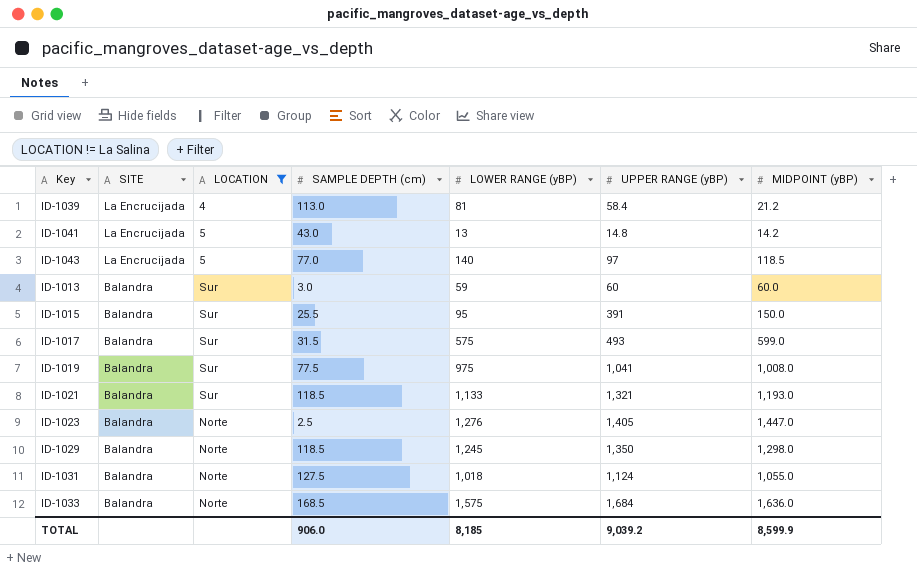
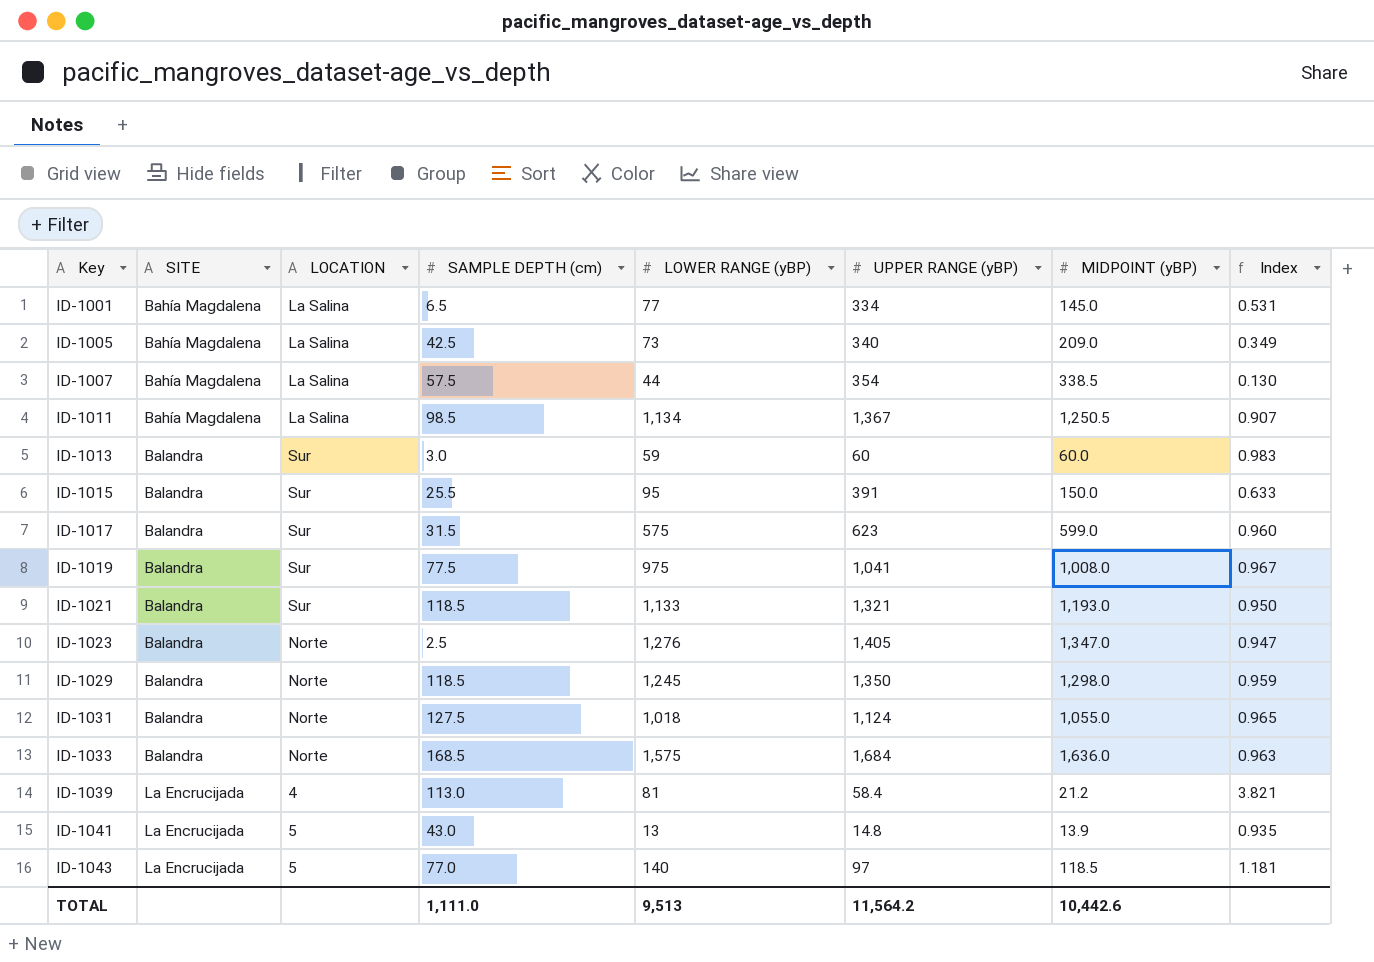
filter: LOCATION != La Salina -> none
row order: SITE descending -> Key ascending
column Index | formula: none -> [LOWER RANGE (yBP)] / [MIDPOINT (yBP)]
ID-1017 | UPPER RANGE (yBP): 493 -> 623
ID-1023 | MIDPOINT (yBP): 1,447.0 -> 1,347.0
ID-1041 | MIDPOINT (yBP): 14.2 -> 13.9
TOTAL | SAMPLE DEPTH (cm): 906.0 -> 1,111.0
TOTAL | LOWER RANGE (yBP): 8,185 -> 9,513
TOTAL | UPPER RANGE (yBP): 9,039.2 -> 11,564.2
TOTAL | MIDPOINT (yBP): 8,599.9 -> 10,442.6

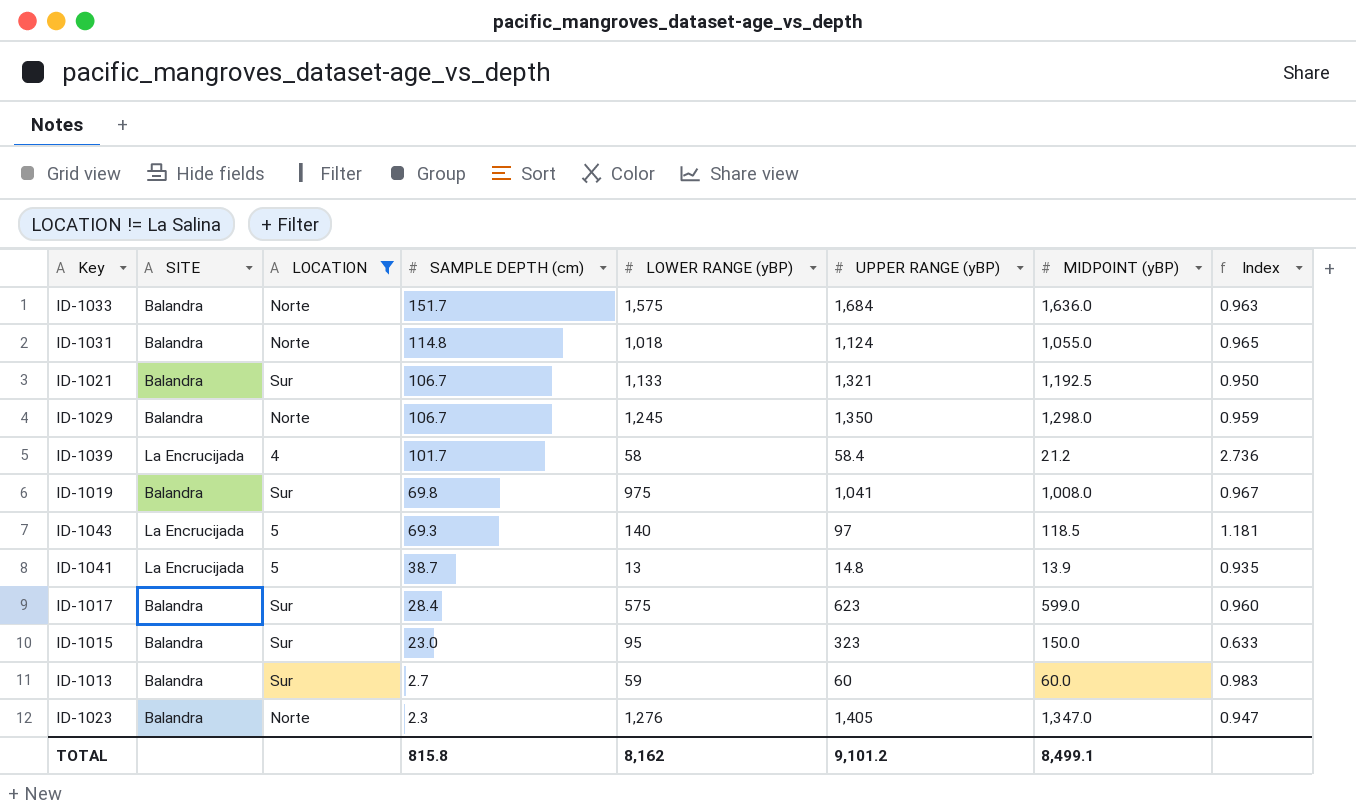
filter: none -> LOCATION != La Salina
row order: Key ascending -> SAMPLE DEPTH (cm) descending
ID-1033 | SAMPLE DEPTH (cm): 168.5 -> 151.7
ID-1031 | SAMPLE DEPTH (cm): 127.5 -> 114.8
ID-1021 | SAMPLE DEPTH (cm): 118.5 -> 106.7
ID-1021 | MIDPOINT (yBP): 1,193.0 -> 1,192.5
ID-1029 | SAMPLE DEPTH (cm): 118.5 -> 106.7
ID-1039 | SAMPLE DEPTH (cm): 113.0 -> 101.7
ID-1039 | LOWER RANGE (yBP): 81 -> 58
ID-1039 | Index: 3.821 -> 2.736
ID-1019 | SAMPLE DEPTH (cm): 77.5 -> 69.8
ID-1043 | SAMPLE DEPTH (cm): 77.0 -> 69.3
ID-1041 | SAMPLE DEPTH (cm): 43.0 -> 38.7
ID-1017 | SAMPLE DEPTH (cm): 31.5 -> 28.4
ID-1015 | SAMPLE DEPTH (cm): 25.5 -> 23.0
ID-1015 | UPPER RANGE (yBP): 391 -> 323
ID-1013 | SAMPLE DEPTH (cm): 3.0 -> 2.7
ID-1023 | SAMPLE DEPTH (cm): 2.5 -> 2.3
TOTAL | SAMPLE DEPTH (cm): 1,111.0 -> 815.8
TOTAL | LOWER RANGE (yBP): 9,513 -> 8,162
TOTAL | UPPER RANGE (yBP): 11,564.2 -> 9,101.2
TOTAL | MIDPOINT (yBP): 10,442.6 -> 8,499.1

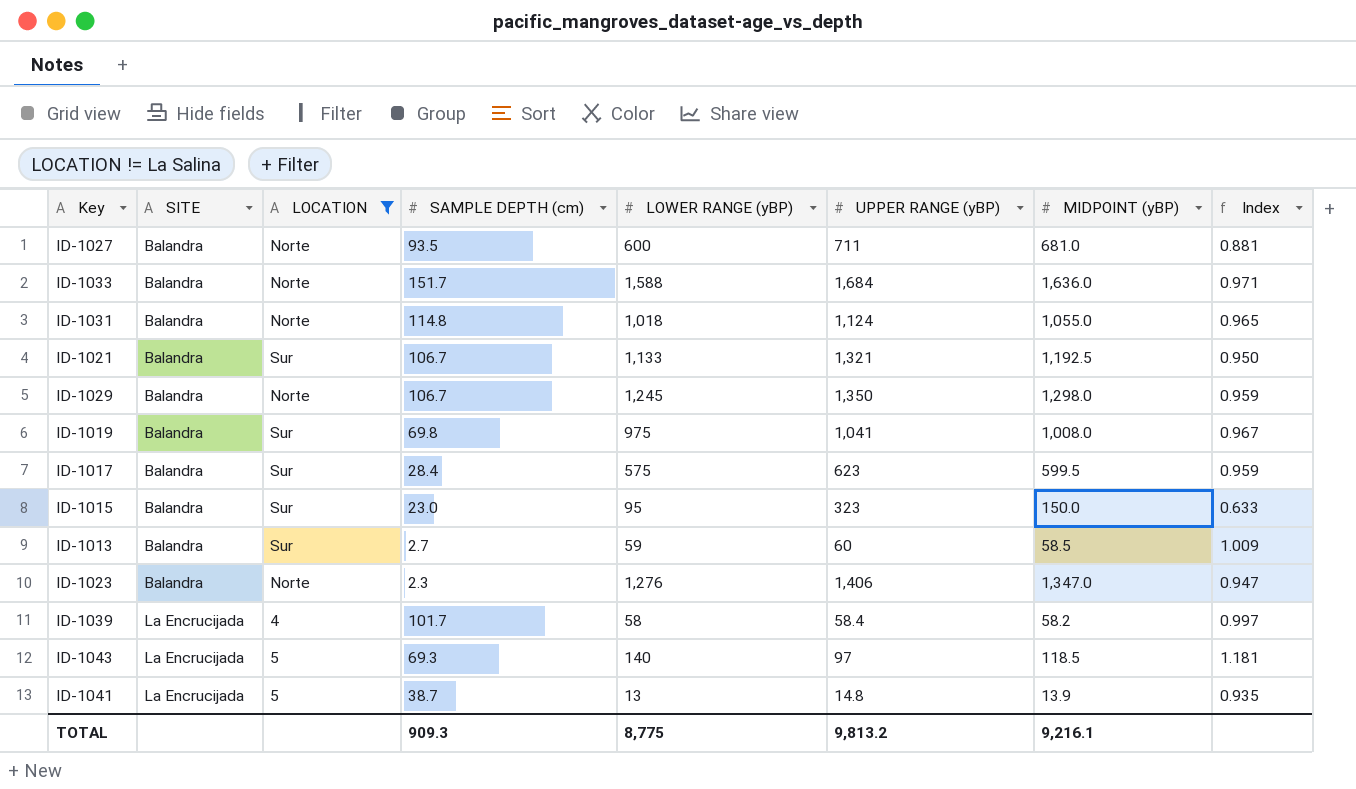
row order: SAMPLE DEPTH (cm) descending -> SITE ascending
row ID-1027: none -> Balandra | Norte | 93.5 | 600 | 711 | 681.0 | 0.881
ID-1033 | LOWER RANGE (yBP): 1,575 -> 1,588
ID-1033 | Index: 0.963 -> 0.971
ID-1017 | MIDPOINT (yBP): 599.0 -> 599.5
ID-1017 | Index: 0.960 -> 0.959
ID-1013 | MIDPOINT (yBP): 60.0 -> 58.5
ID-1013 | Index: 0.983 -> 1.009
ID-1023 | UPPER RANGE (yBP): 1,405 -> 1,406
ID-1039 | MIDPOINT (yBP): 21.2 -> 58.2
ID-1039 | Index: 2.736 -> 0.997
TOTAL | SAMPLE DEPTH (cm): 815.8 -> 909.3
TOTAL | LOWER RANGE (yBP): 8,162 -> 8,775
TOTAL | UPPER RANGE (yBP): 9,101.2 -> 9,813.2
TOTAL | MIDPOINT (yBP): 8,499.1 -> 9,216.1

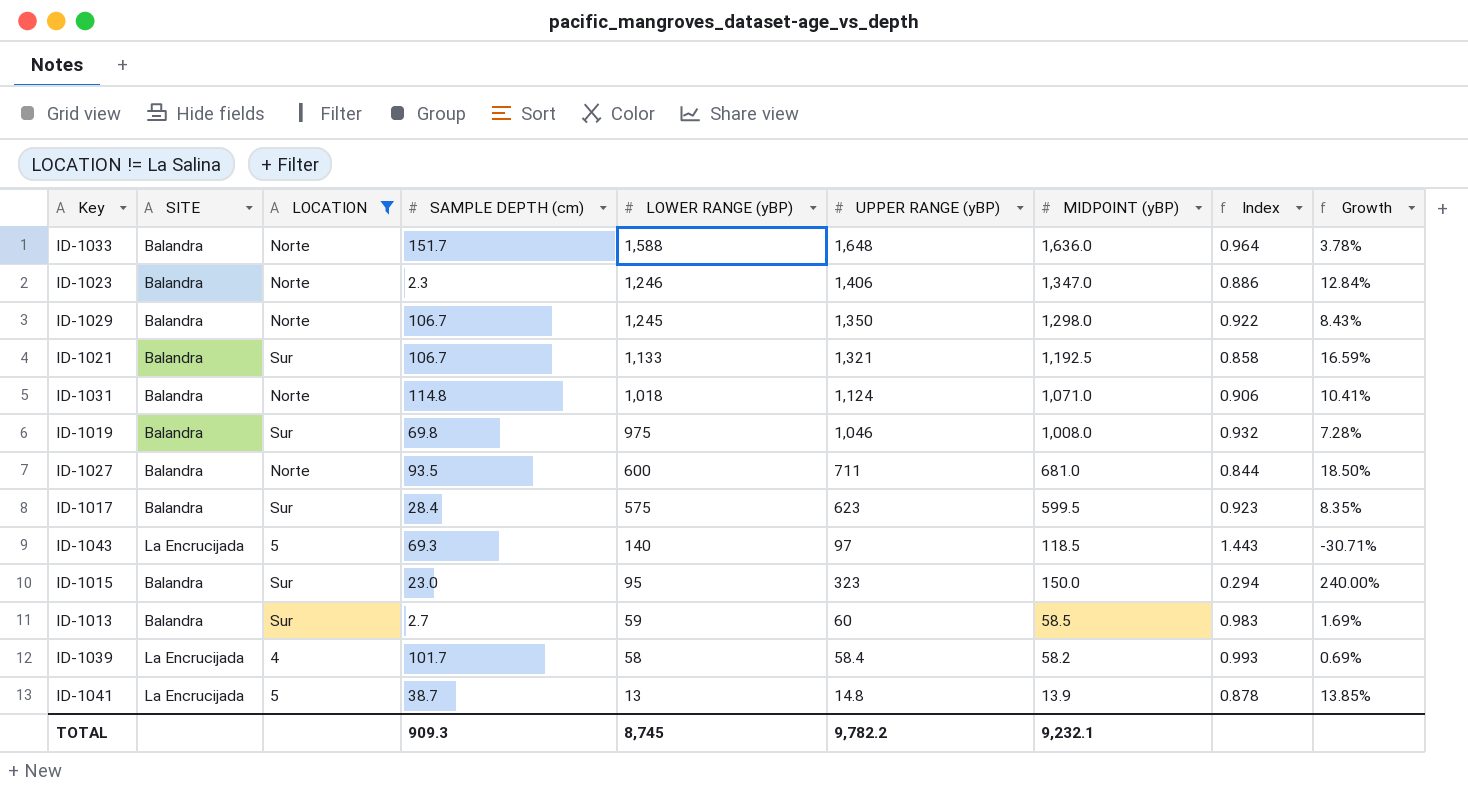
row order: SITE ascending -> LOWER RANGE (yBP) descending
column Index | formula: [LOWER RANGE (yBP)] / [MIDPOINT (yBP)] -> [LOWER RANGE (yBP)] / [UPPER RANGE (yBP)]
column Growth | formula: none -> ([UPPER RANGE (yBP)] - [LOWER RANGE (yBP)]) / [LOWER RANGE (yBP)]
ID-1033 | UPPER RANGE (yBP): 1,684 -> 1,648
ID-1023 | LOWER RANGE (yBP): 1,276 -> 1,246
ID-1031 | MIDPOINT (yBP): 1,055.0 -> 1,071.0
ID-1019 | UPPER RANGE (yBP): 1,041 -> 1,046
TOTAL | LOWER RANGE (yBP): 8,775 -> 8,745
TOTAL | UPPER RANGE (yBP): 9,813.2 -> 9,782.2
TOTAL | MIDPOINT (yBP): 9,216.1 -> 9,232.1

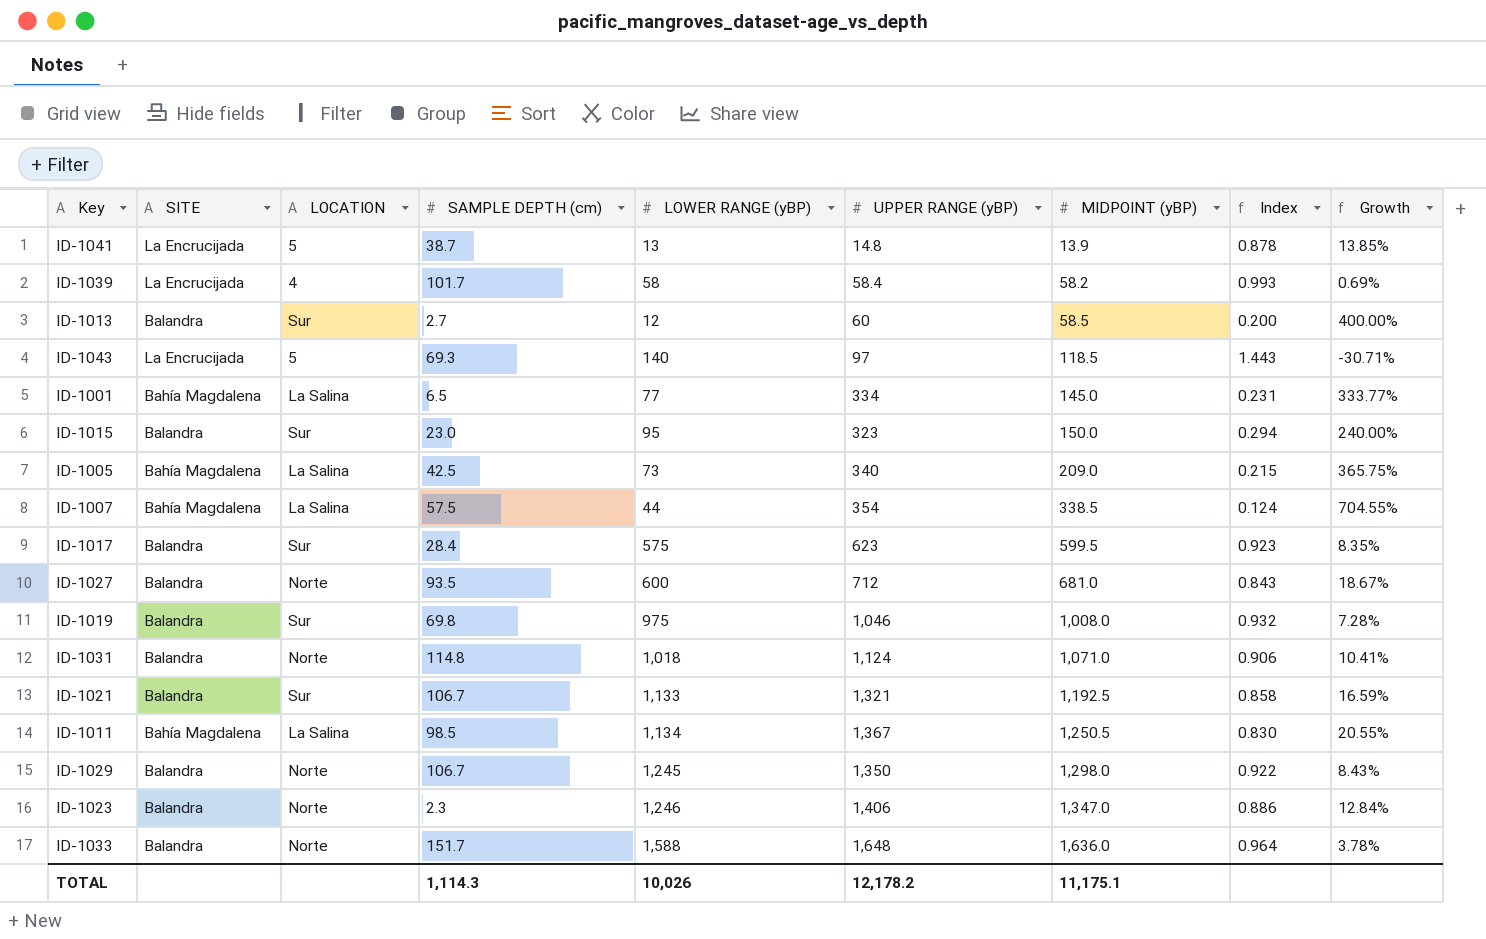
filter: LOCATION != La Salina -> none
row order: LOWER RANGE (yBP) descending -> MIDPOINT (yBP) ascending
ID-1013 | LOWER RANGE (yBP): 59 -> 12
ID-1013 | Index: 0.983 -> 0.200
ID-1013 | Growth: 1.69% -> 400.00%
ID-1027 | UPPER RANGE (yBP): 711 -> 712
ID-1027 | Index: 0.844 -> 0.843
ID-1027 | Growth: 18.50% -> 18.67%
TOTAL | SAMPLE DEPTH (cm): 909.3 -> 1,114.3
TOTAL | LOWER RANGE (yBP): 8,745 -> 10,026
TOTAL | UPPER RANGE (yBP): 9,782.2 -> 12,178.2
TOTAL | MIDPOINT (yBP): 9,232.1 -> 11,175.1

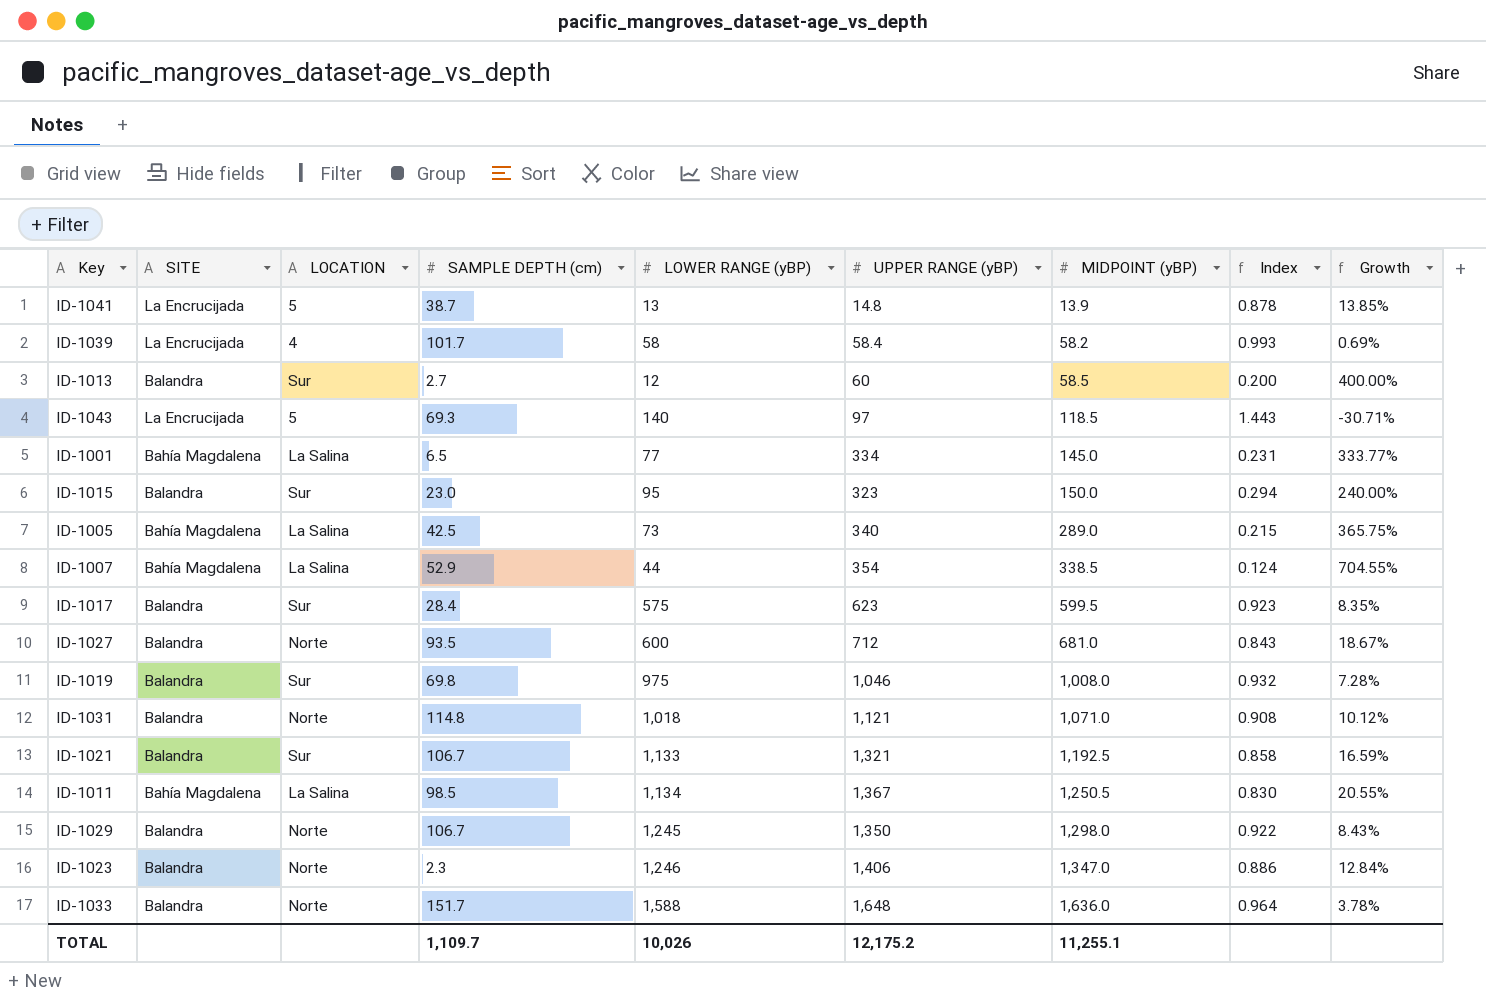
ID-1005 | MIDPOINT (yBP): 209.0 -> 289.0
ID-1007 | SAMPLE DEPTH (cm): 57.5 -> 52.9
ID-1031 | UPPER RANGE (yBP): 1,124 -> 1,121
ID-1031 | Index: 0.906 -> 0.908
ID-1031 | Growth: 10.41% -> 10.12%
TOTAL | SAMPLE DEPTH (cm): 1,114.3 -> 1,109.7
TOTAL | UPPER RANGE (yBP): 12,178.2 -> 12,175.2
TOTAL | MIDPOINT (yBP): 11,175.1 -> 11,255.1

